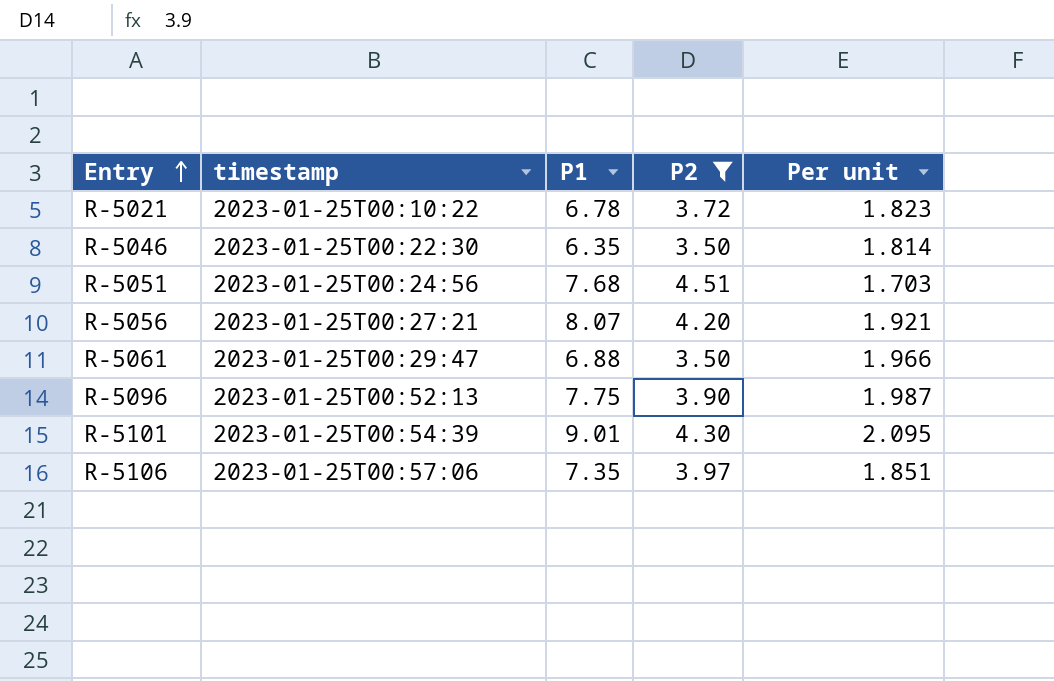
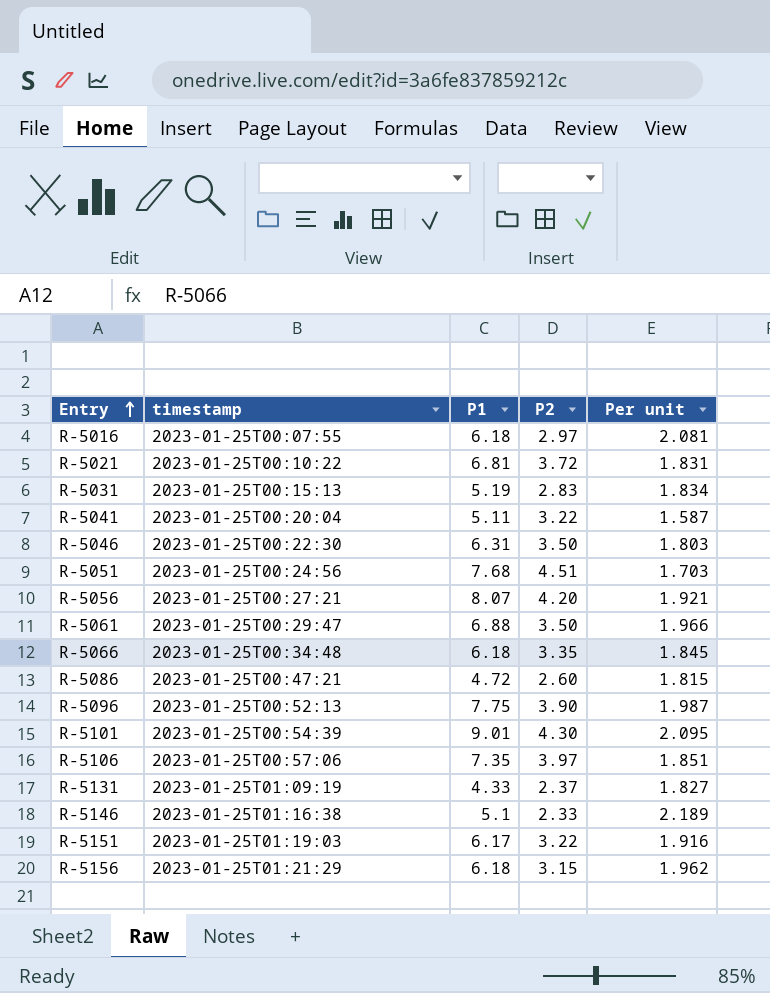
filter: P2 >= 3.50 -> none
R-5021 | P1: 6.78 -> 6.81
R-5021 | Per unit: 1.823 -> 1.831
R-5046 | P1: 6.35 -> 6.31
R-5046 | Per unit: 1.814 -> 1.803

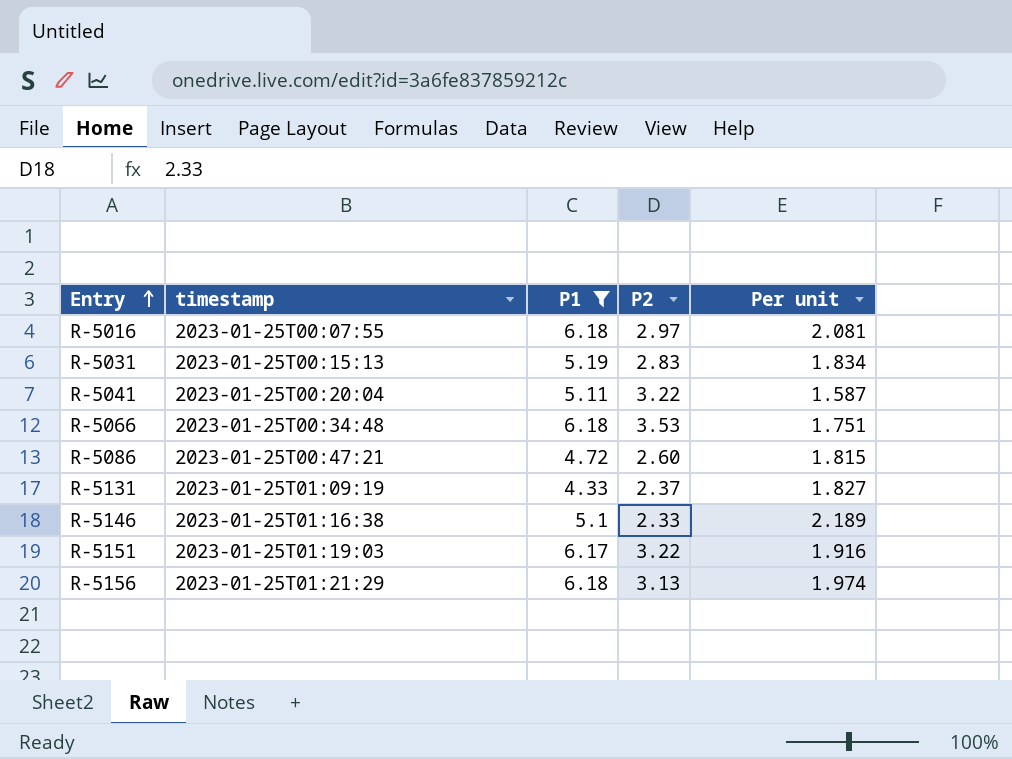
filter: none -> P1 <= 6.18
R-5066 | P2: 3.35 -> 3.53
R-5066 | Per unit: 1.845 -> 1.751
R-5156 | P2: 3.15 -> 3.13
R-5156 | Per unit: 1.962 -> 1.974

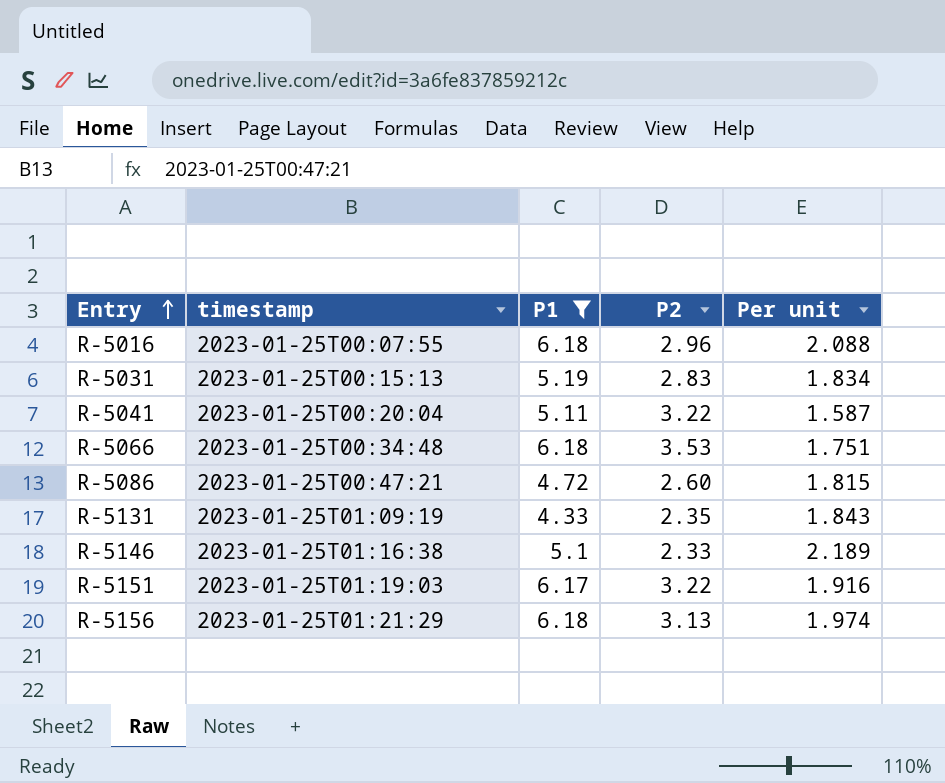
R-5016 | P2: 2.97 -> 2.96
R-5016 | Per unit: 2.081 -> 2.088
R-5131 | P2: 2.37 -> 2.35
R-5131 | Per unit: 1.827 -> 1.843

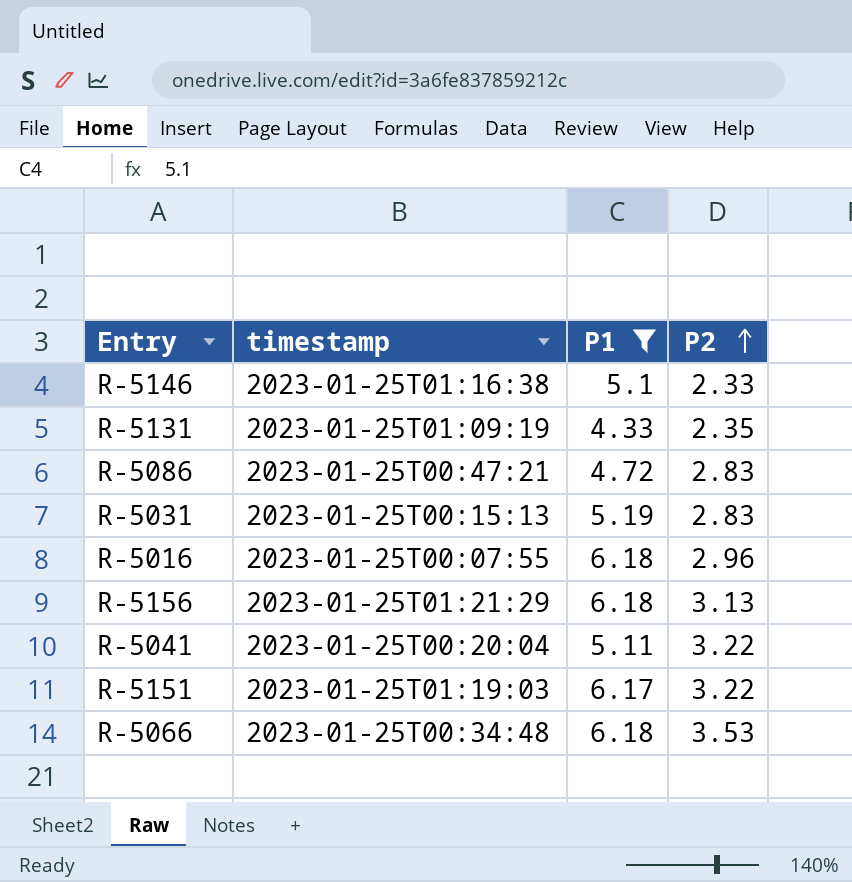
row order: Entry ascending -> P2 ascending
column Per unit | formula: [P1] / [P2] -> none
R-5086 | P2: 2.60 -> 2.83

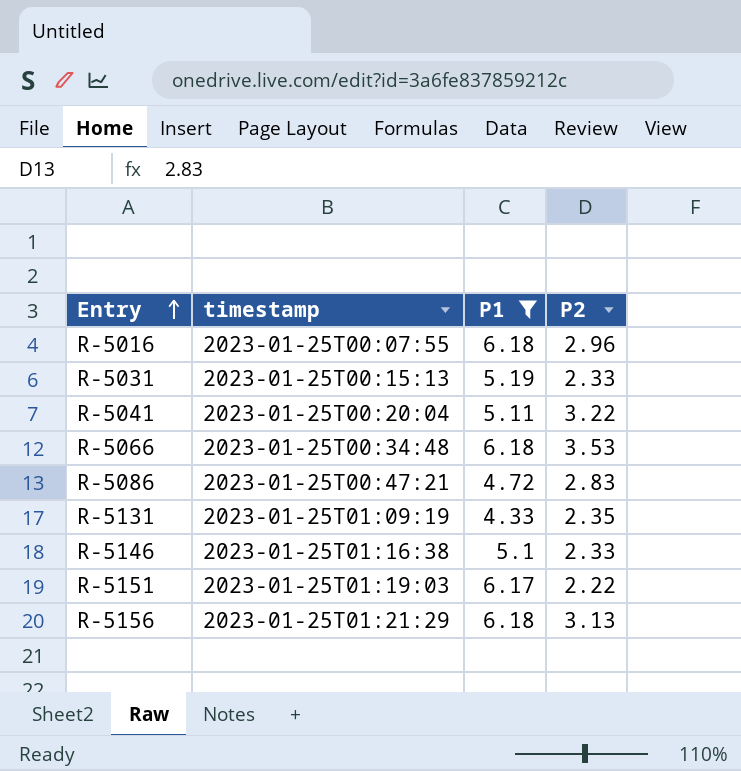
row order: P2 ascending -> Entry ascending
R-5031 | P2: 2.83 -> 2.33
R-5151 | P2: 3.22 -> 2.22

